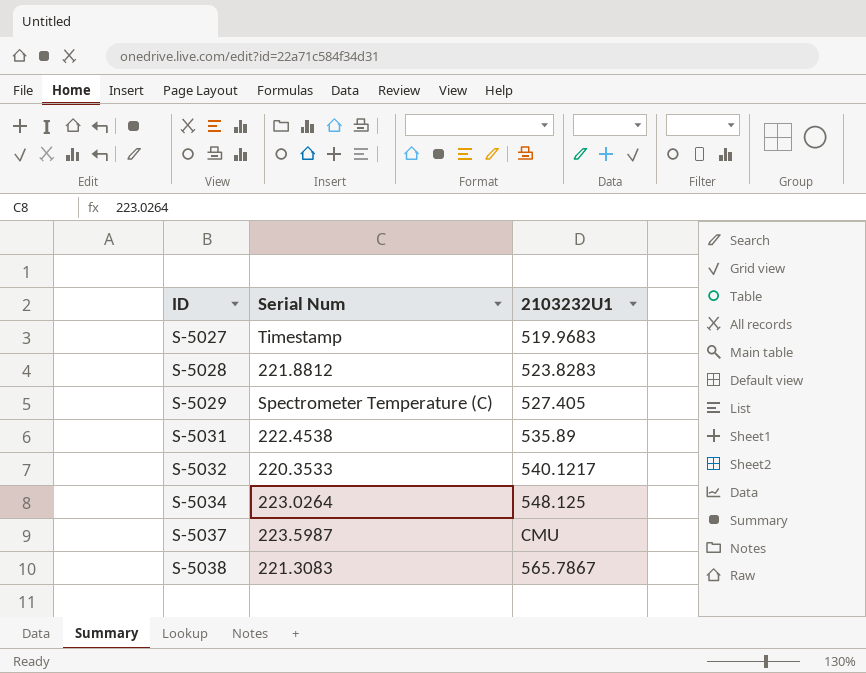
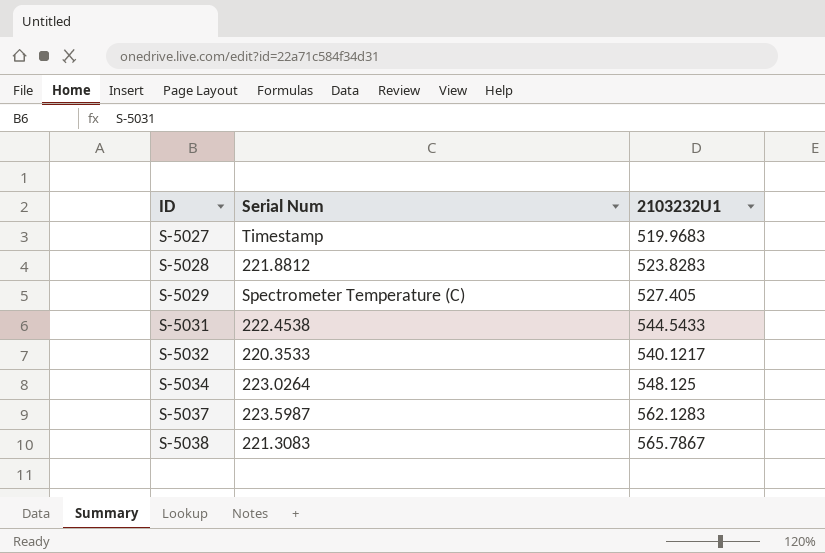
S-5031 | 2103232U1: 535.89 -> 544.5433
S-5037 | 2103232U1: CMU -> 562.1283

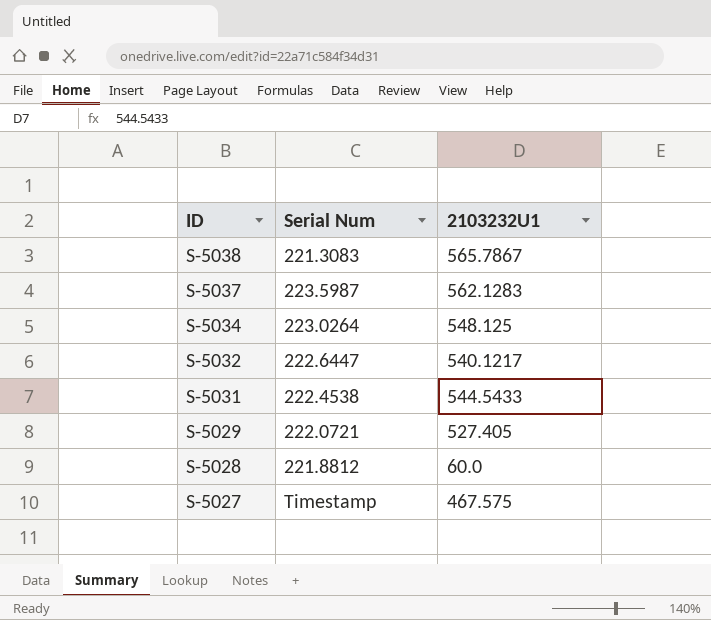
row order: ID ascending -> ID descending
S-5032 | Serial Num: 220.3533 -> 222.6447
S-5029 | Serial Num: Spectrometer Temperature (C) -> 222.0721
S-5028 | 2103232U1: 523.8283 -> 60.0
S-5027 | 2103232U1: 519.9683 -> 467.575

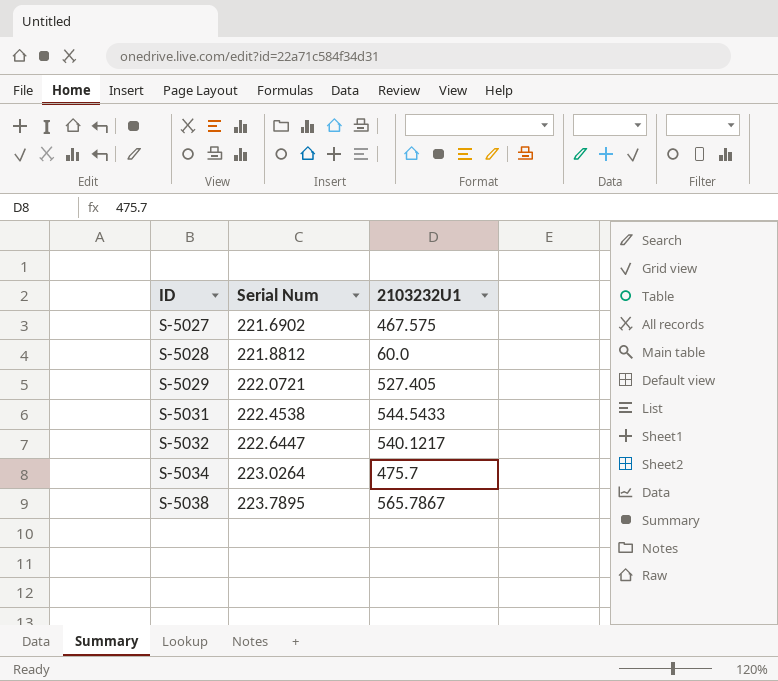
row order: ID descending -> ID ascending
row S-5037: 223.5987 | 562.1283 -> none
S-5027 | Serial Num: Timestamp -> 221.6902
S-5034 | 2103232U1: 548.125 -> 475.7
S-5038 | Serial Num: 221.3083 -> 223.7895

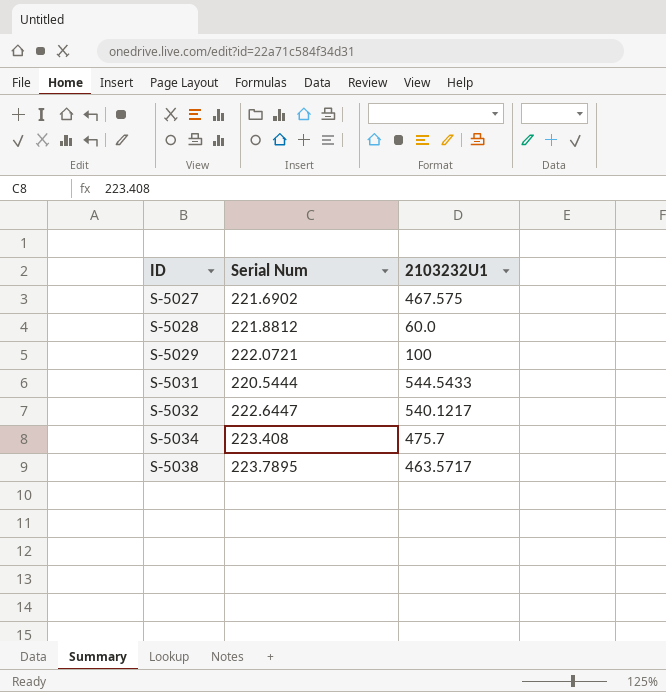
S-5029 | 2103232U1: 527.405 -> 100
S-5031 | Serial Num: 222.4538 -> 220.5444
S-5034 | Serial Num: 223.0264 -> 223.408
S-5038 | 2103232U1: 565.7867 -> 463.5717

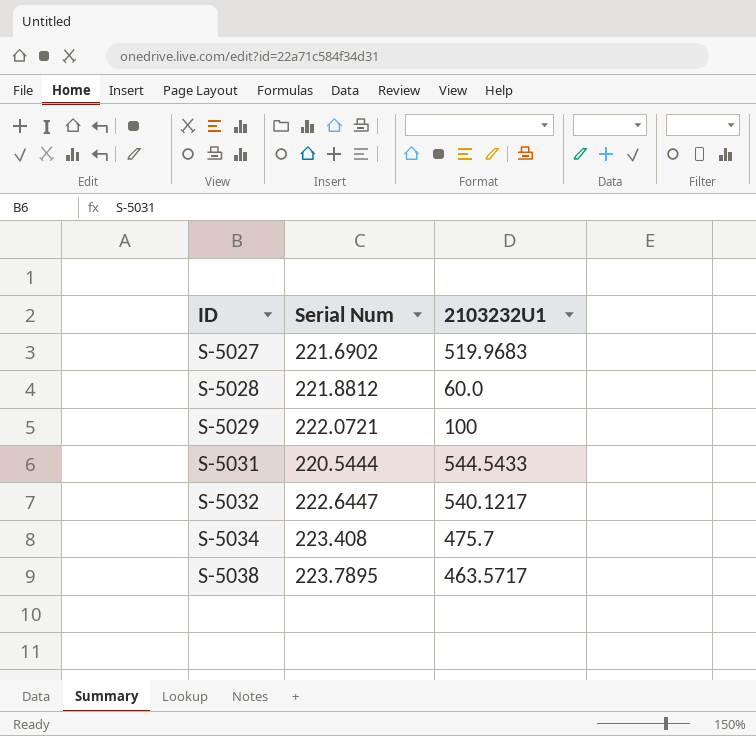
S-5027 | 2103232U1: 467.575 -> 519.9683

